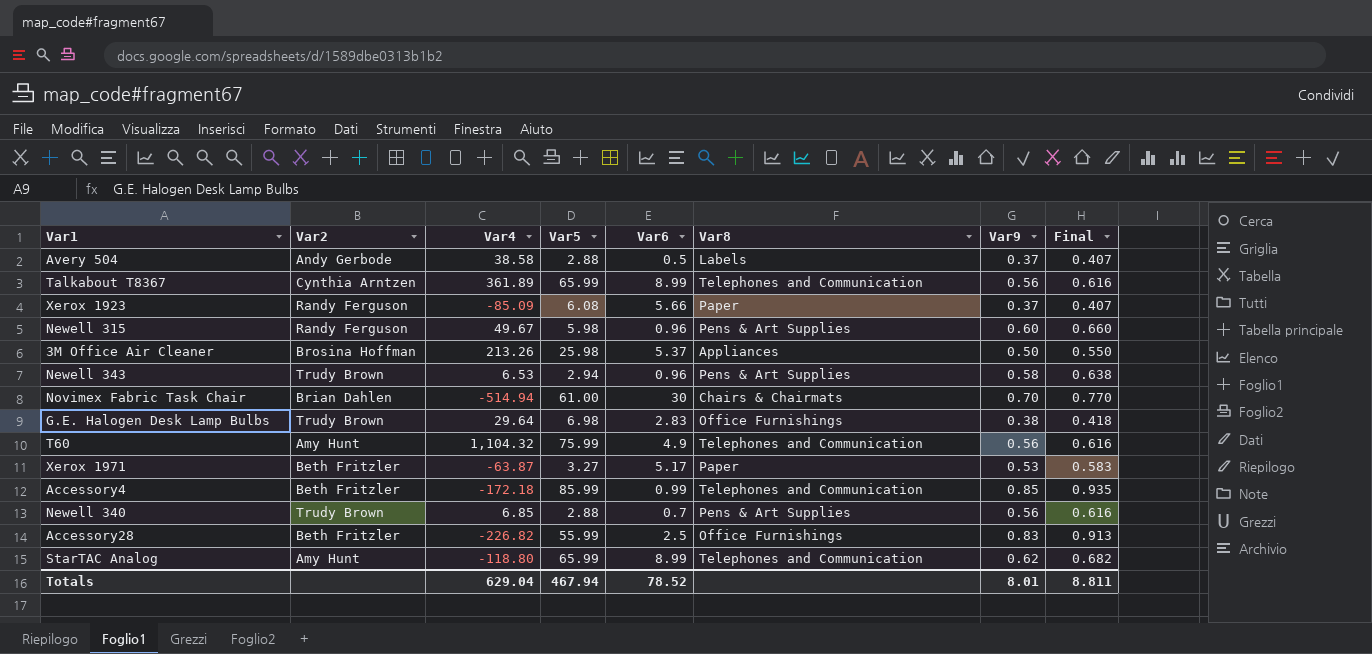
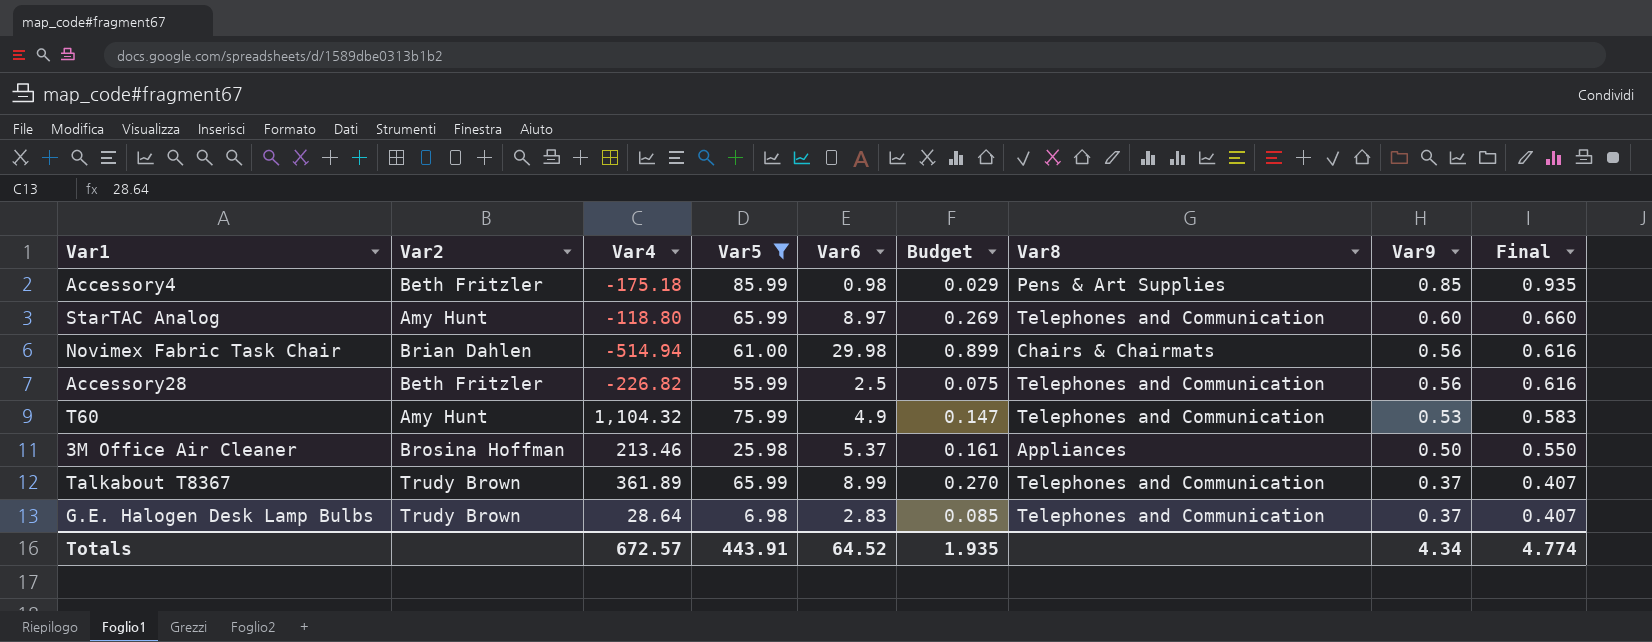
filter: none -> Var5 >= 6.98
row order: none -> Var9 descending
column Budget | formula: none -> [Var6] * 0.03
Accessory4 | Var4: -172.18 -> -175.18
Accessory4 | Var6: 0.99 -> 0.98
Accessory4 | Var8: Telephones and Communication -> Pens & Art Supplies
StarTAC Analog | Var6: 8.99 -> 8.97
StarTAC Analog | Var9: 0.62 -> 0.60
StarTAC Analog | Final: 0.682 -> 0.660
Novimex Fabric Task Chair | Var6: 30 -> 29.98
Novimex Fabric Task Chair | Var9: 0.70 -> 0.56
Novimex Fabric Task Chair | Final: 0.770 -> 0.616
Accessory28 | Var8: Office Furnishings -> Telephones and Communication
Accessory28 | Var9: 0.83 -> 0.56
Accessory28 | Final: 0.913 -> 0.616
T60 | Var9: 0.56 -> 0.53
T60 | Final: 0.616 -> 0.583
3M Office Air Cleaner | Var4: 213.26 -> 213.46
Talkabout T8367 | Var2: Cynthia Arntzen -> Trudy Brown
Talkabout T8367 | Var9: 0.56 -> 0.37
Talkabout T8367 | Final: 0.616 -> 0.407
G.E. Halogen Desk Lamp Bulbs | Var4: 29.64 -> 28.64
G.E. Halogen Desk Lamp Bulbs | Var8: Office Furnishings -> Telephones and Communication
G.E. Halogen Desk Lamp Bulbs | Var9: 0.38 -> 0.37
G.E. Halogen Desk Lamp Bulbs | Final: 0.418 -> 0.407
Totals | Var4: 629.04 -> 672.57
Totals | Var5: 467.94 -> 443.91
Totals | Var6: 78.52 -> 64.52
Totals | Var9: 8.01 -> 4.34
Totals | Final: 8.811 -> 4.774

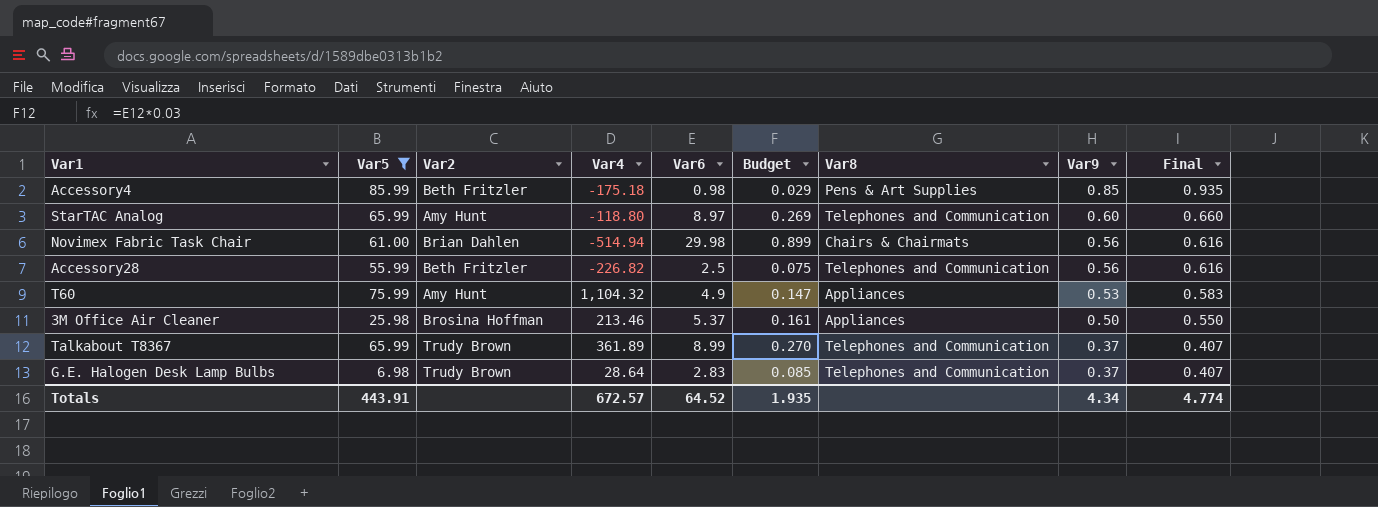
column Var5 | position: 4 -> 2
T60 | Var8: Telephones and Communication -> Appliances

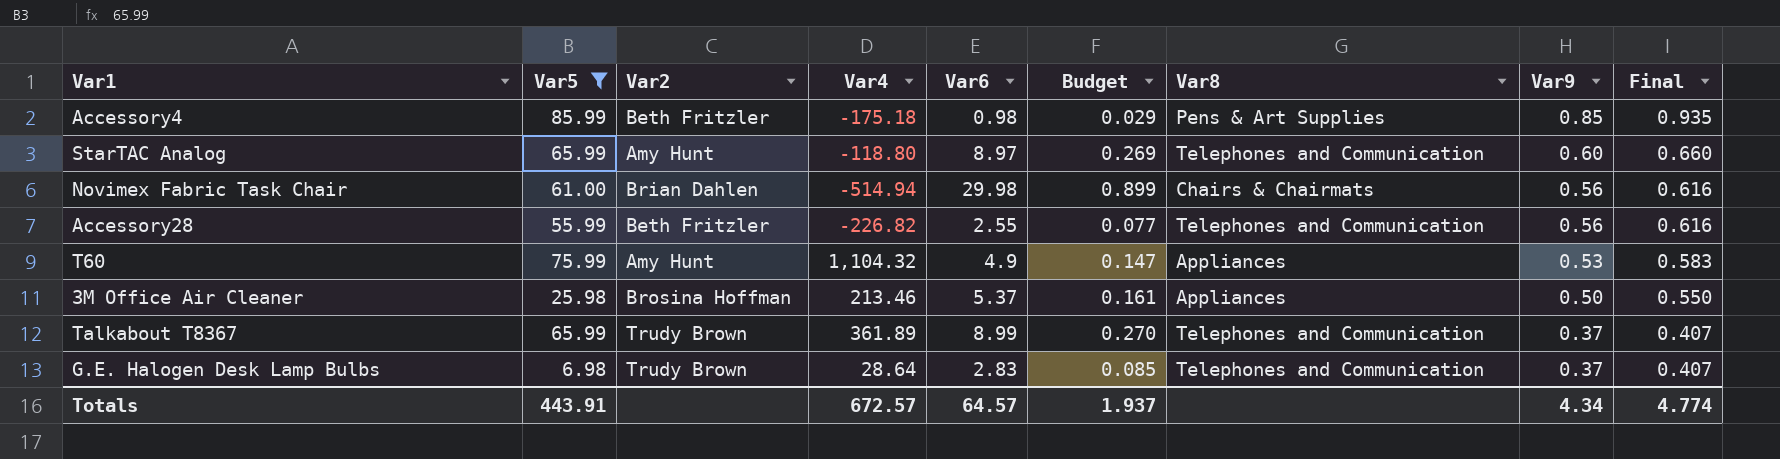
Accessory28 | Var6: 2.5 -> 2.55
Accessory28 | Budget: 0.075 -> 0.077
Totals | Var6: 64.52 -> 64.57
Totals | Budget: 1.935 -> 1.937

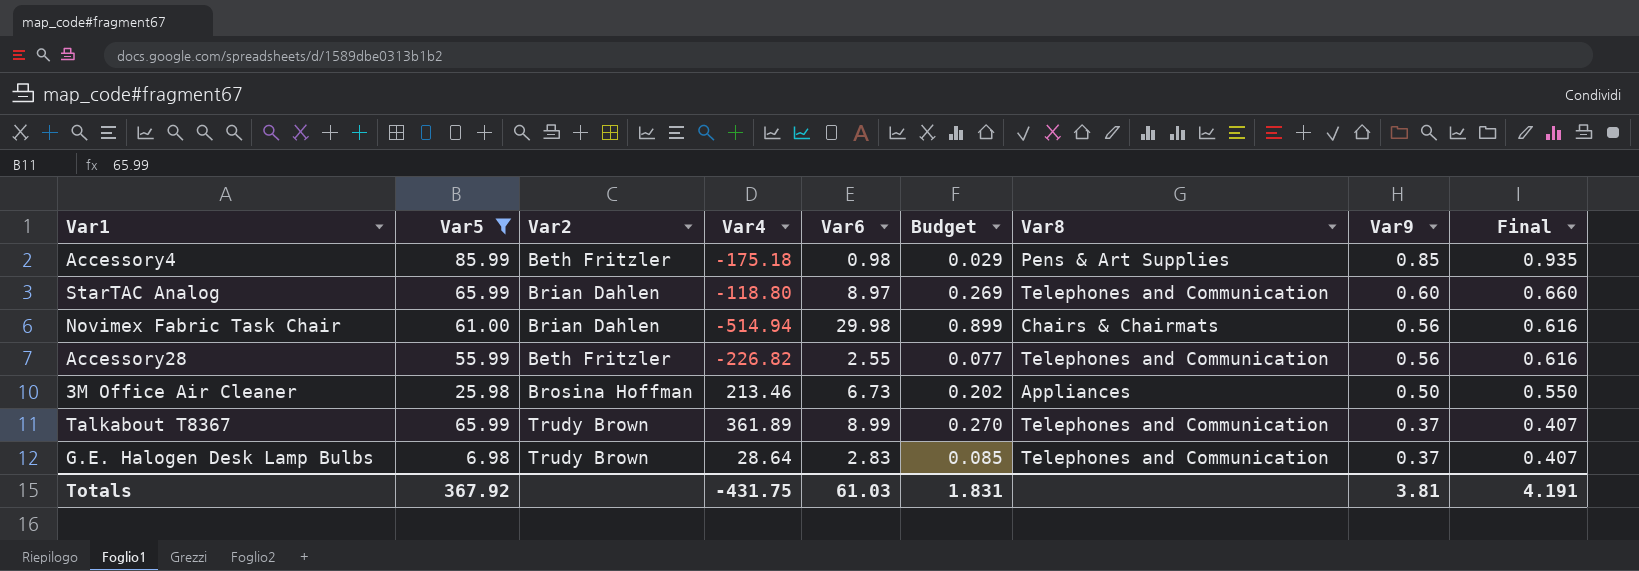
row T60: 75.99 | Amy Hunt | 1,104.32 | 4.9 | 0.147 | Appliances | 0.53 | 0.583 -> none
StarTAC Analog | Var2: Amy Hunt -> Brian Dahlen
3M Office Air Cleaner | Var6: 5.37 -> 6.73
3M Office Air Cleaner | Budget: 0.161 -> 0.202
Totals | Var5: 443.91 -> 367.92
Totals | Var4: 672.57 -> -431.75
Totals | Var6: 64.57 -> 61.03
Totals | Budget: 1.937 -> 1.831
Totals | Var9: 4.34 -> 3.81
Totals | Final: 4.774 -> 4.191

